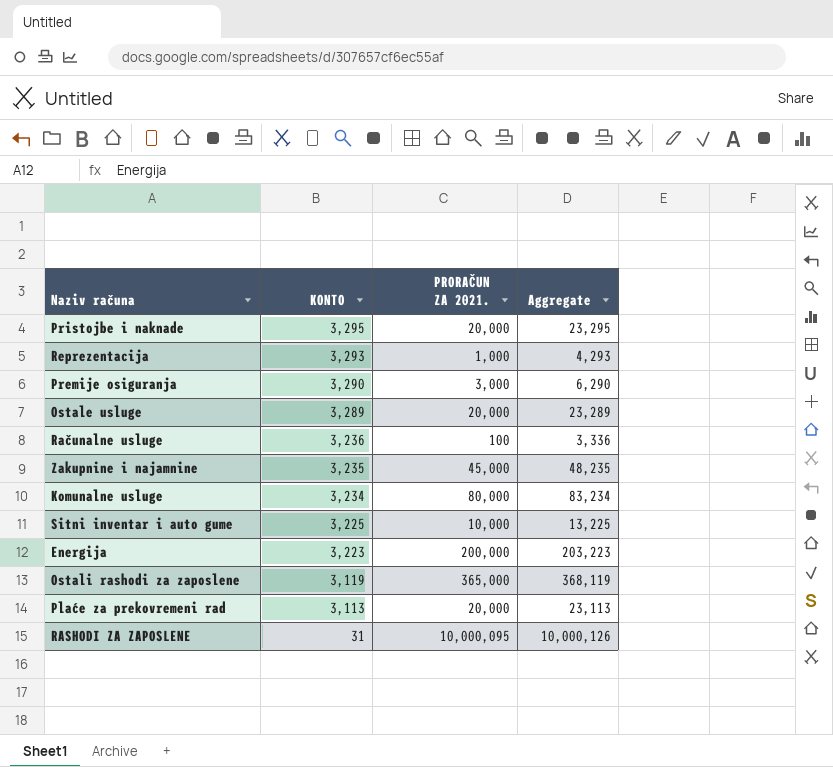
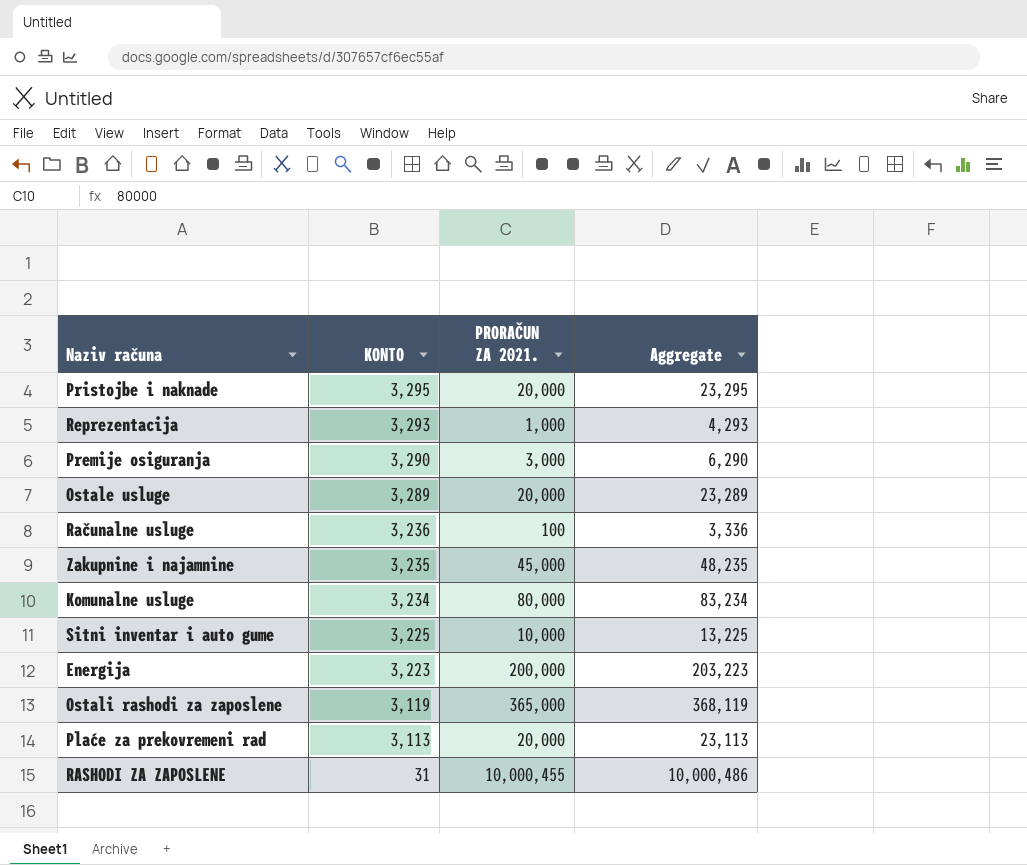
RASHODI ZA ZAPOSLENE | PRORAČUN ZA 2021.: 10,000,095 -> 10,000,455
RASHODI ZA ZAPOSLENE | Aggregate: 10,000,126 -> 10,000,486

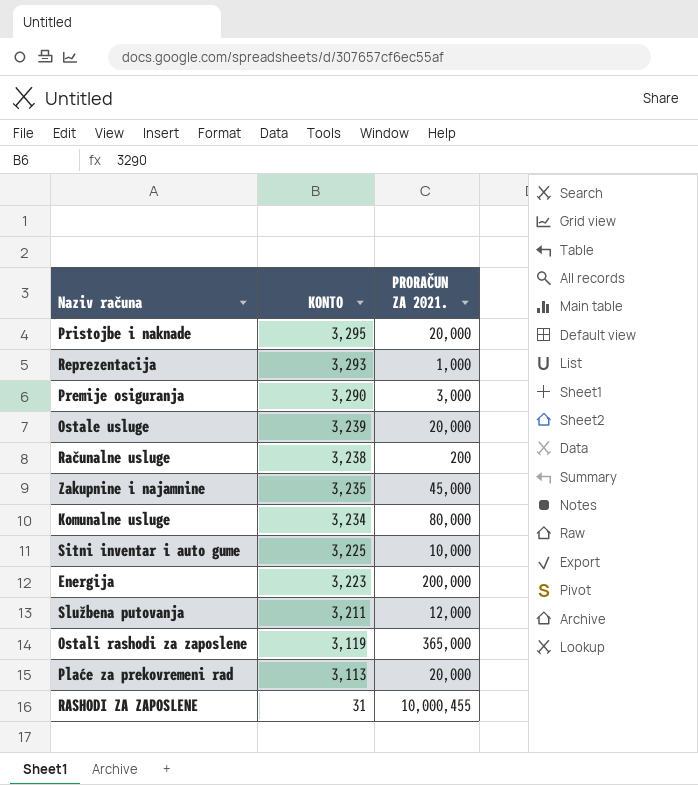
column Aggregate | formula: [KONTO] + [PRORAČUN ZA 2021.] -> none
Ostale usluge | KONTO: 3,289 -> 3,239
Računalne usluge | KONTO: 3,236 -> 3,238
Računalne usluge | PRORAČUN ZA 2021.: 100 -> 200
row Službena putovanja: none -> 3,211 | 12,000

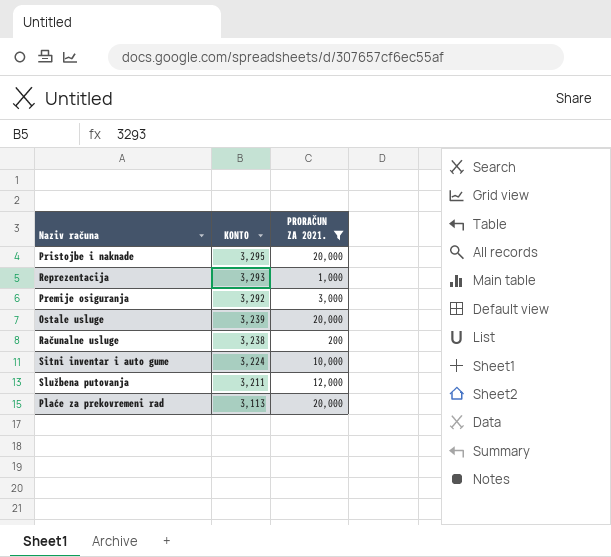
filter: none -> PRORAČUN ZA 2021. <= 20,000
Premije osiguranja | KONTO: 3,290 -> 3,292
Sitni inventar i auto gume | KONTO: 3,225 -> 3,224

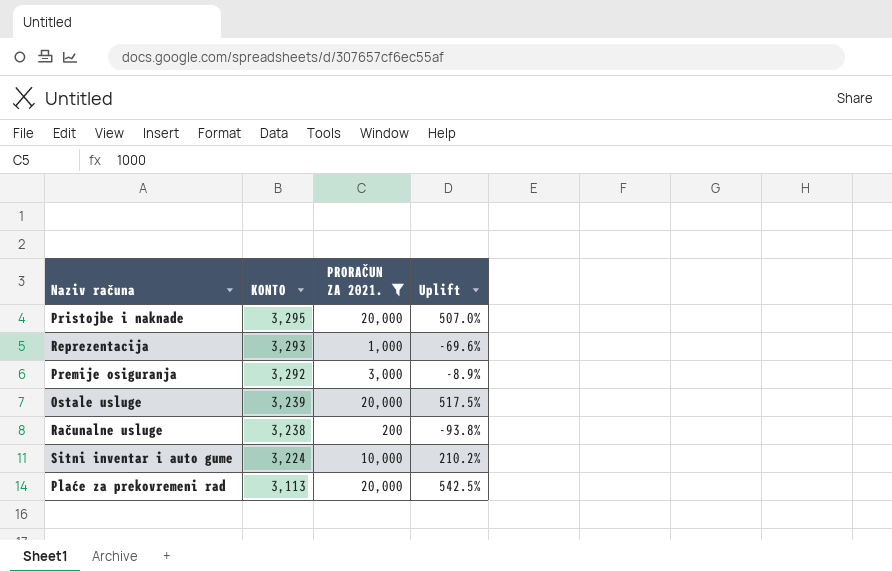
column Uplift | formula: none -> ([PRORAČUN ZA 2021.] - [KONTO]) / [KONTO]
row Službena putovanja: 3,211 | 12,000 -> none

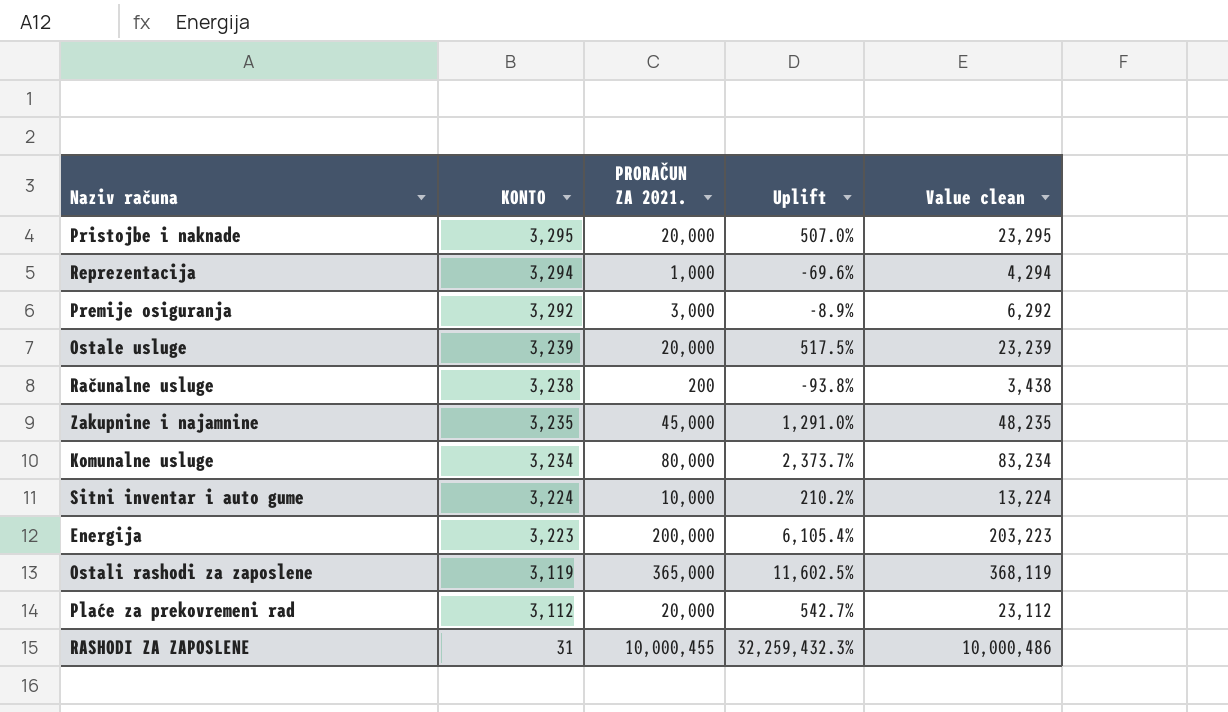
filter: PRORAČUN ZA 2021. <= 20,000 -> none
column Value clean | formula: none -> [KONTO] + [PRORAČUN ZA 2021.]
Reprezentacija | KONTO: 3,293 -> 3,294
Plaće za prekovremeni rad | KONTO: 3,113 -> 3,112
Plaće za prekovremeni rad | Uplift: 542.5% -> 542.7%

